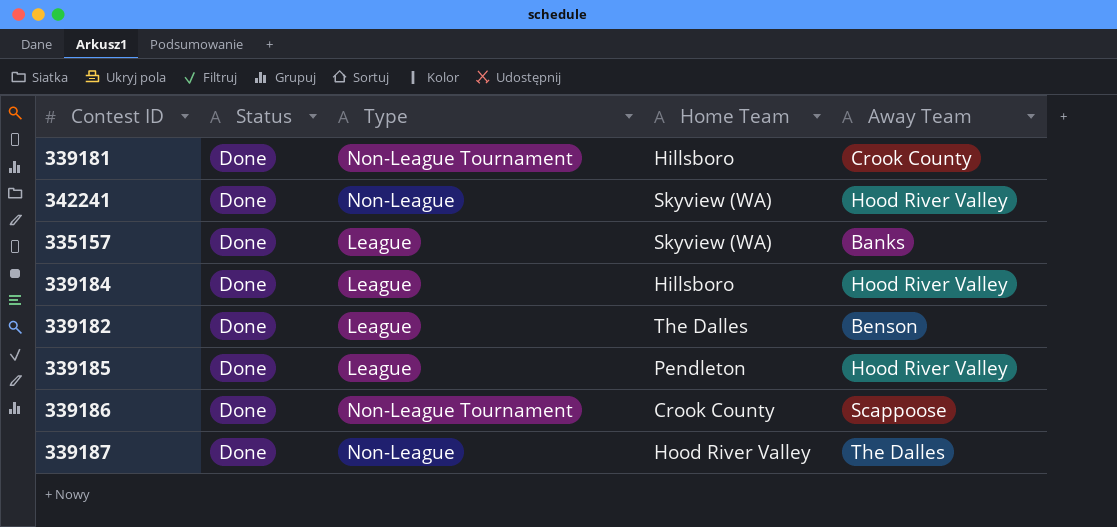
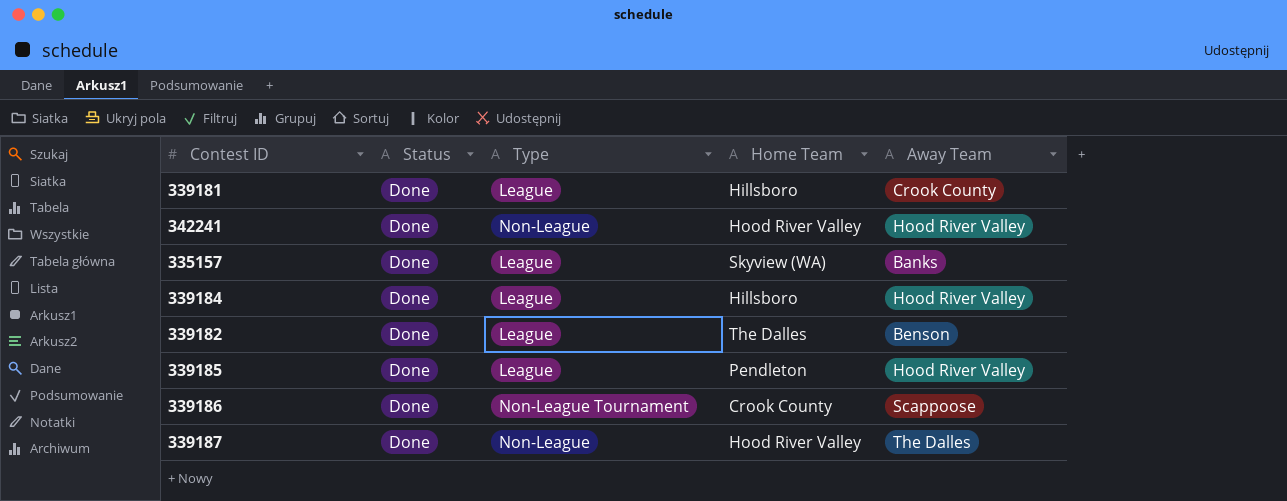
339181 | Type: Non-League Tournament -> League
342241 | Home Team: Skyview (WA) -> Hood River Valley

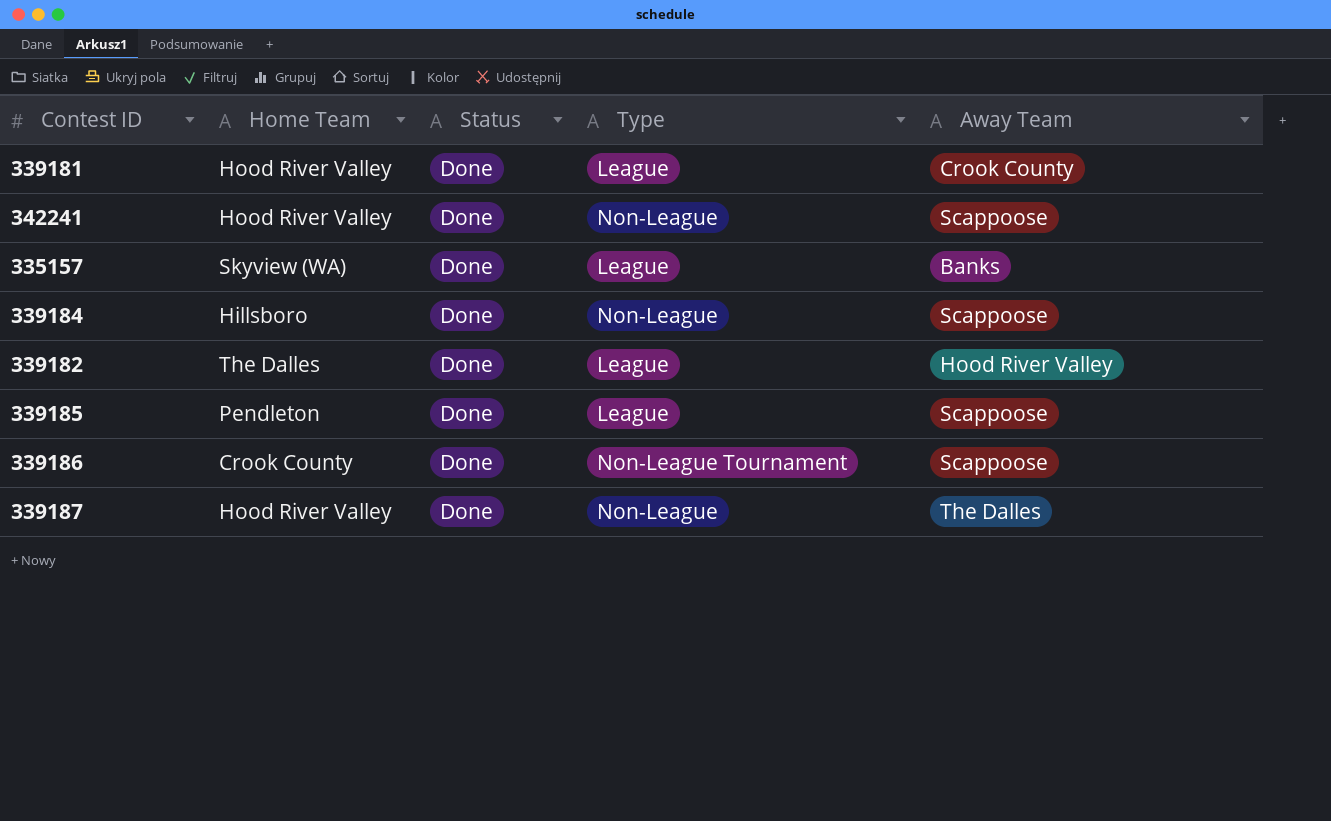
column Home Team | position: 4 -> 2
339181 | Home Team: Hillsboro -> Hood River Valley
342241 | Away Team: Hood River Valley -> Scappoose
339184 | Type: League -> Non-League
339184 | Away Team: Hood River Valley -> Scappoose
339182 | Away Team: Benson -> Hood River Valley
339185 | Away Team: Hood River Valley -> Scappoose

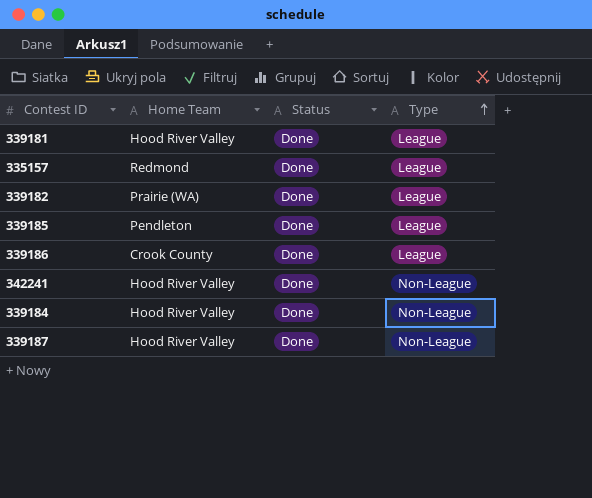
row order: none -> Type ascending
column Away Team | position: 5 -> none
335157 | Home Team: Skyview (WA) -> Redmond
339182 | Home Team: The Dalles -> Prairie (WA)
339186 | Type: Non-League Tournament -> League
339184 | Home Team: Hillsboro -> Hood River Valley

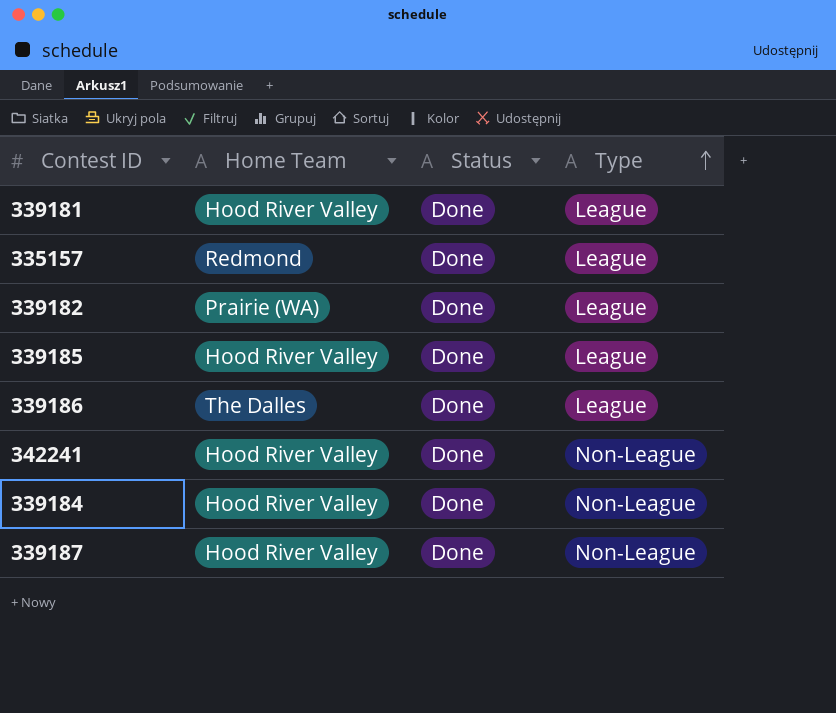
339185 | Home Team: Pendleton -> Hood River Valley
339186 | Home Team: Crook County -> The Dalles

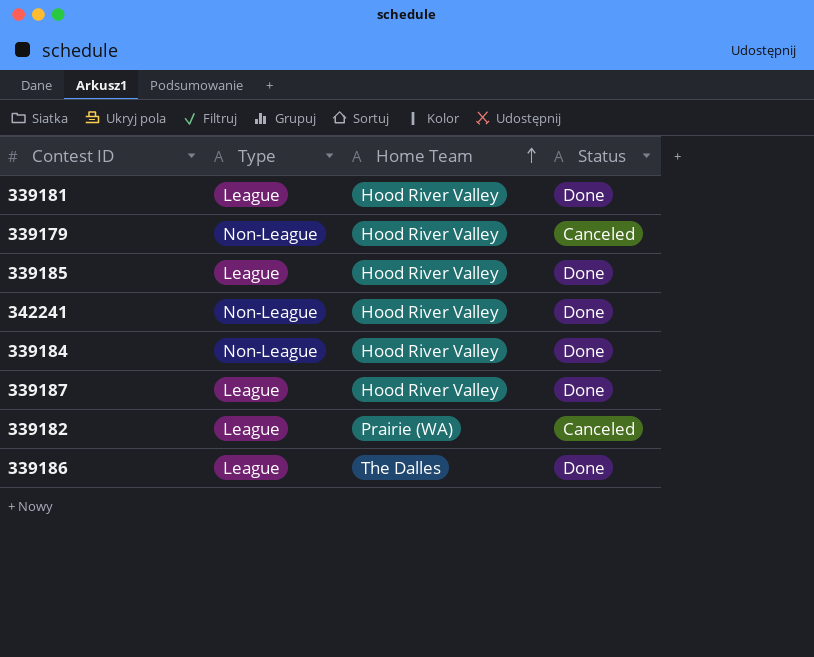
row order: Type ascending -> Home Team ascending
column Type | position: 4 -> 2
row 335157: Redmond | Done | League -> none
row 339179: none -> Non-League | Hood River Valley | Canceled
339187 | Type: Non-League -> League
339182 | Status: Done -> Canceled

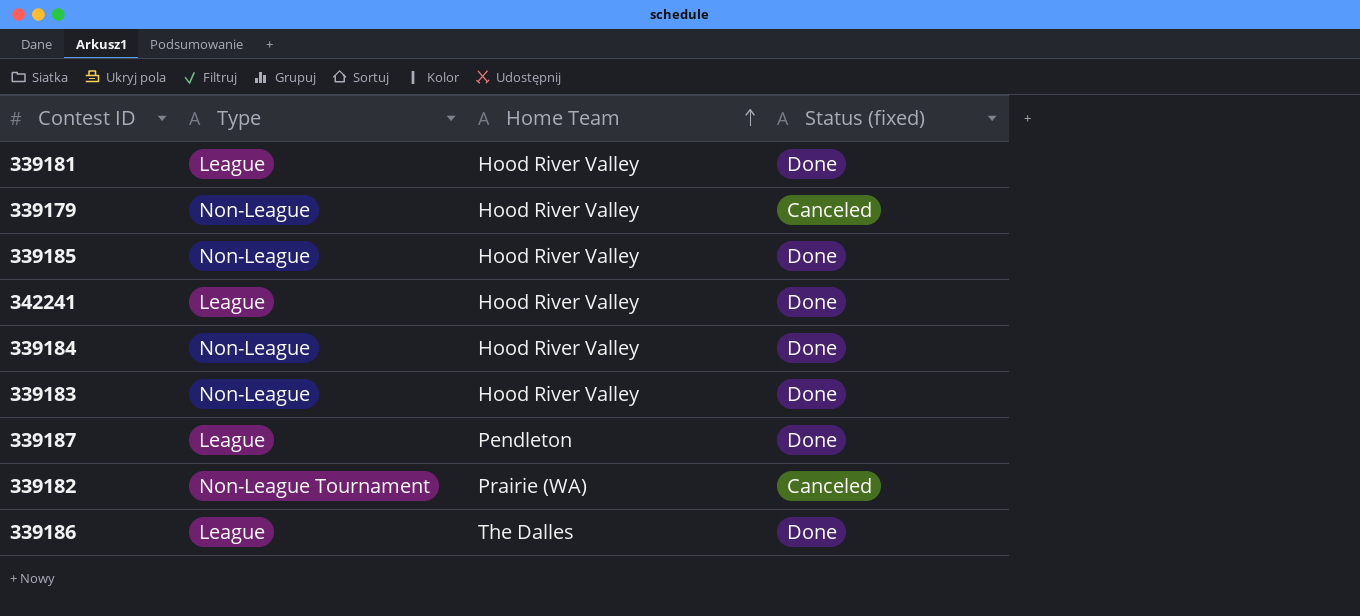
column name: Status -> Status (fixed)
339185 | Type: League -> Non-League
342241 | Type: Non-League -> League
row 339183: none -> Non-League | Hood River Valley | Done
339187 | Home Team: Hood River Valley -> Pendleton
339182 | Type: League -> Non-League Tournament

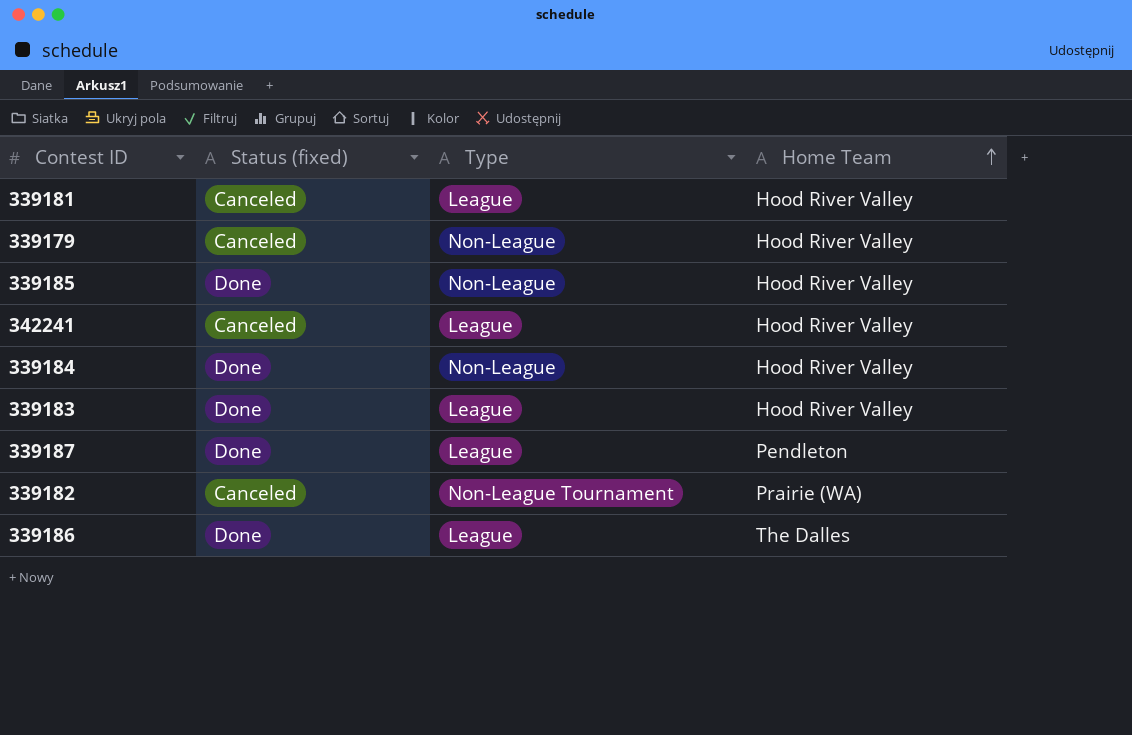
column Status (fixed) | position: 4 -> 2
339181 | Status (fixed): Done -> Canceled
342241 | Status (fixed): Done -> Canceled
339183 | Type: Non-League -> League

